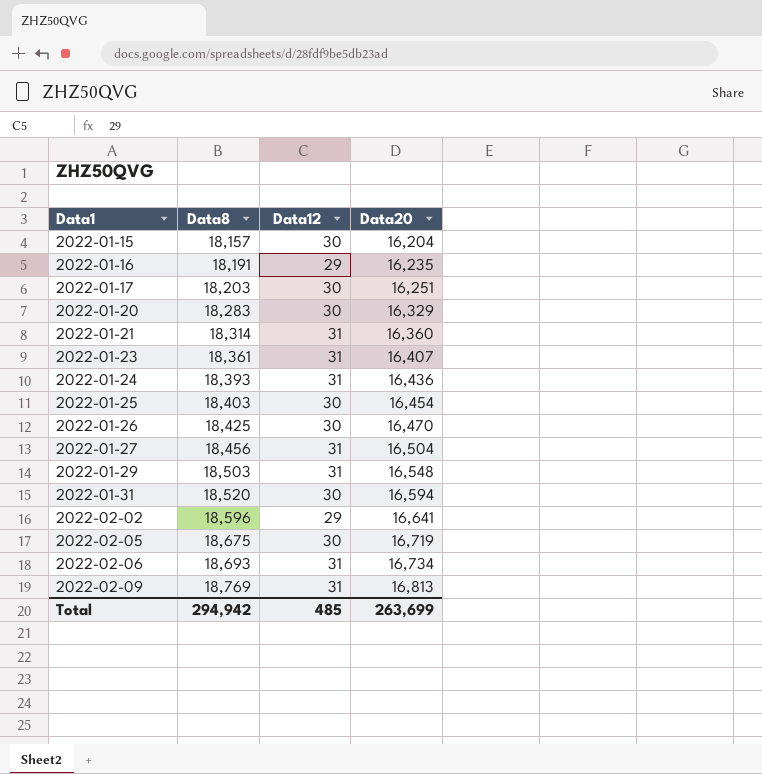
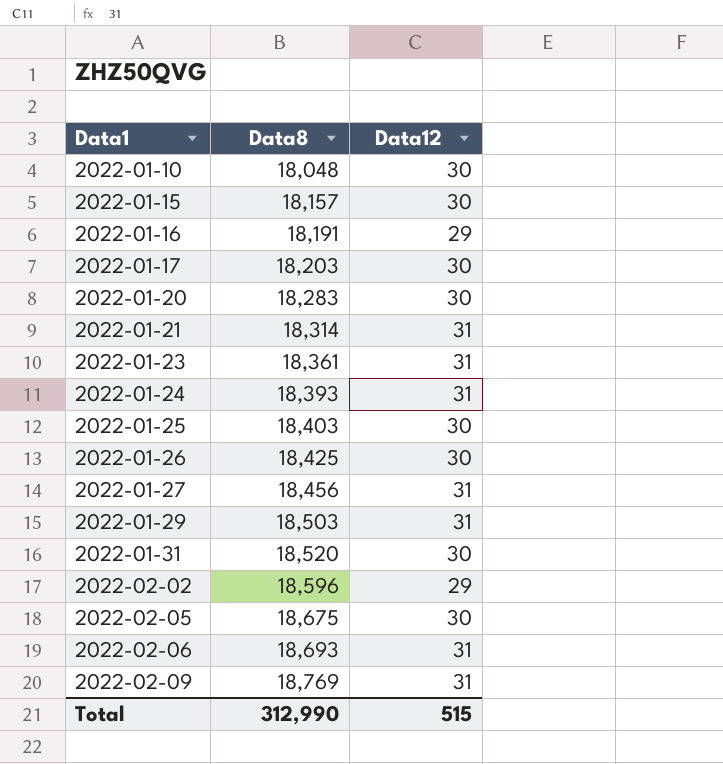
column Data20 | position: 4 -> none
row 2022-01-10: none -> 18,048 | 30
Total | Data8: 294,942 -> 312,990
Total | Data12: 485 -> 515

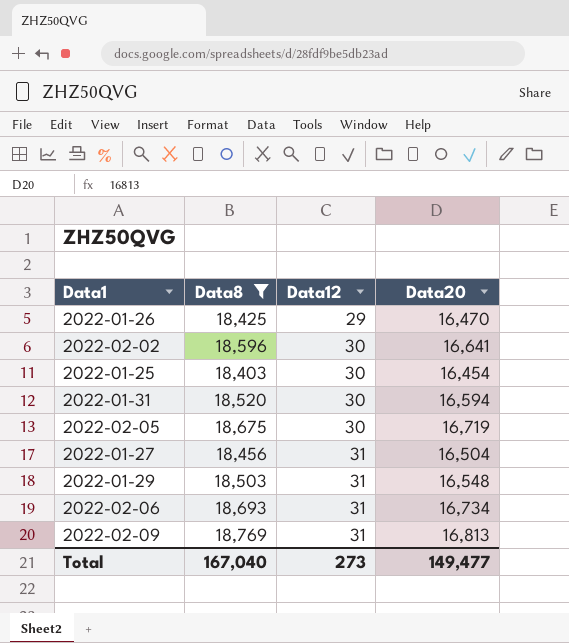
filter: none -> Data8 >= 18,403
row order: Data1 ascending -> Data12 ascending
column Data20 | position: none -> 4
2022-01-26 | Data12: 30 -> 29
2022-02-02 | Data12: 29 -> 30
Total | Data8: 312,990 -> 167,040
Total | Data12: 515 -> 273

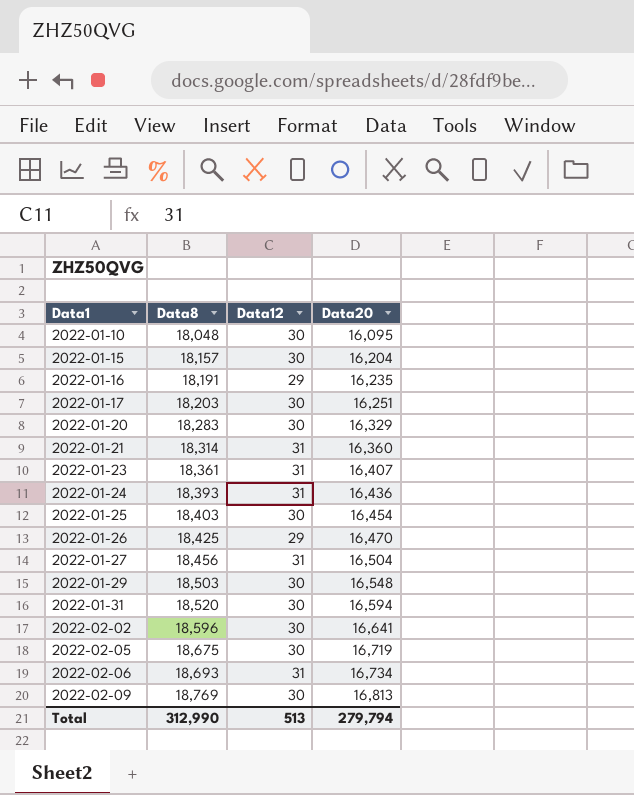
filter: Data8 >= 18,403 -> none
row order: Data12 ascending -> Data1 ascending
2022-01-29 | Data12: 31 -> 30
2022-02-09 | Data12: 31 -> 30
Total | Data8: 167,040 -> 312,990
Total | Data12: 273 -> 513
Total | Data20: 149,477 -> 279,794

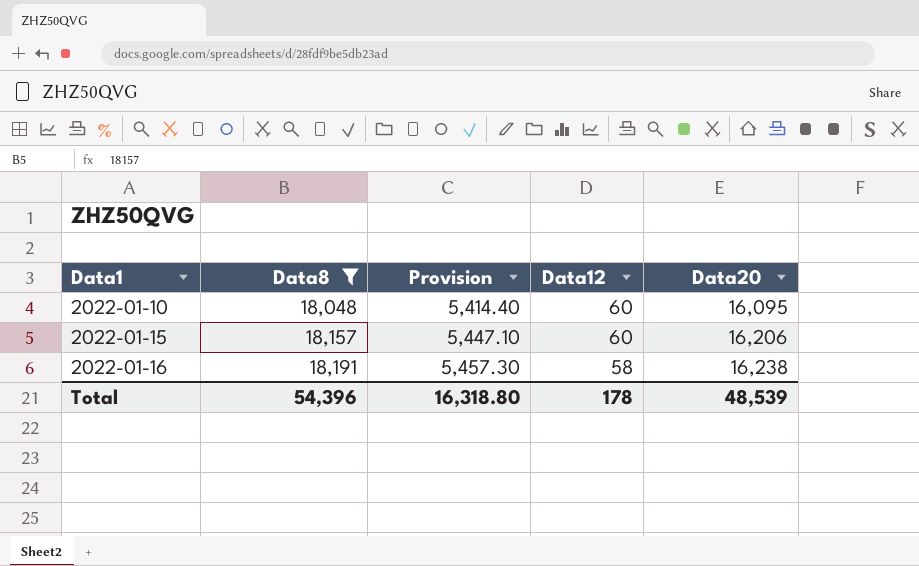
filter: none -> Data8 <= 18,191
column Provision | formula: none -> [Data8] * 0.3
2022-01-10 | Data12: 30 -> 60
2022-01-15 | Data12: 30 -> 60
2022-01-15 | Data20: 16,204 -> 16,206
2022-01-16 | Data12: 29 -> 58
2022-01-16 | Data20: 16,235 -> 16,238
Total | Data8: 312,990 -> 54,396
Total | Data12: 513 -> 178
Total | Data20: 279,794 -> 48,539

